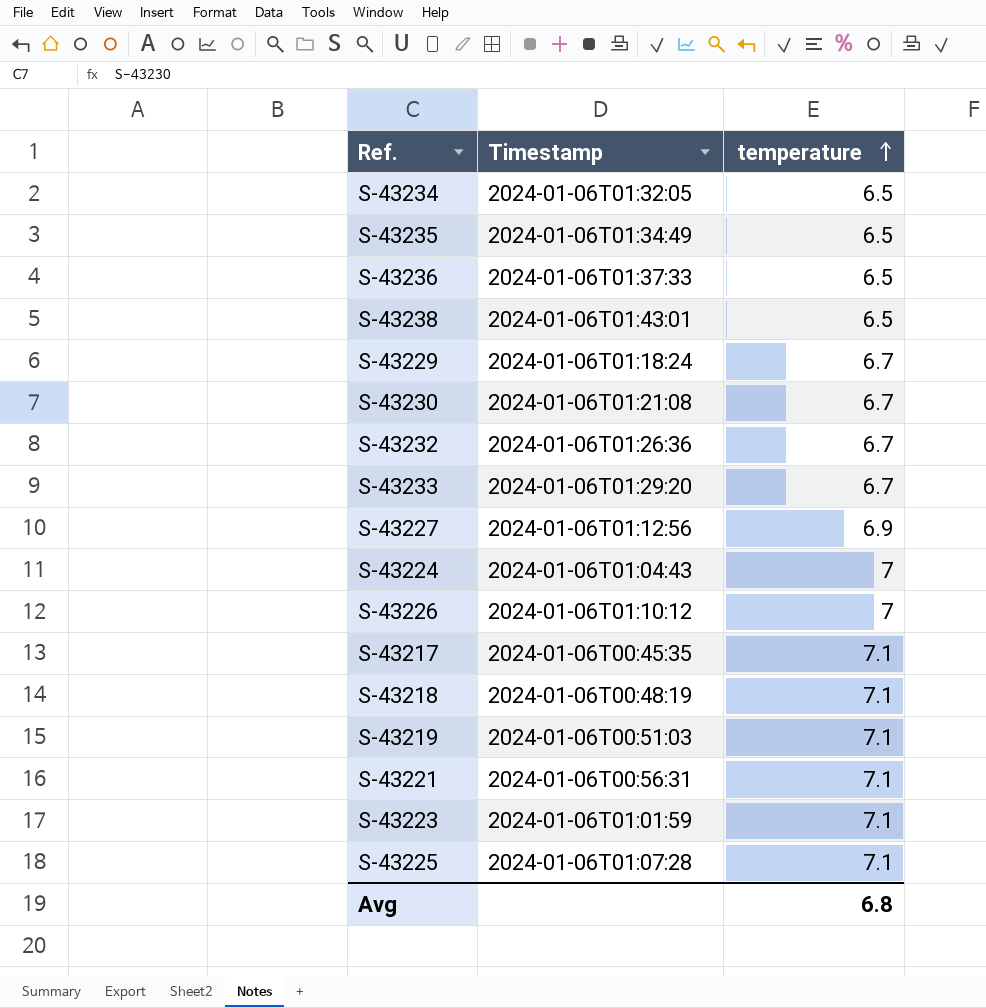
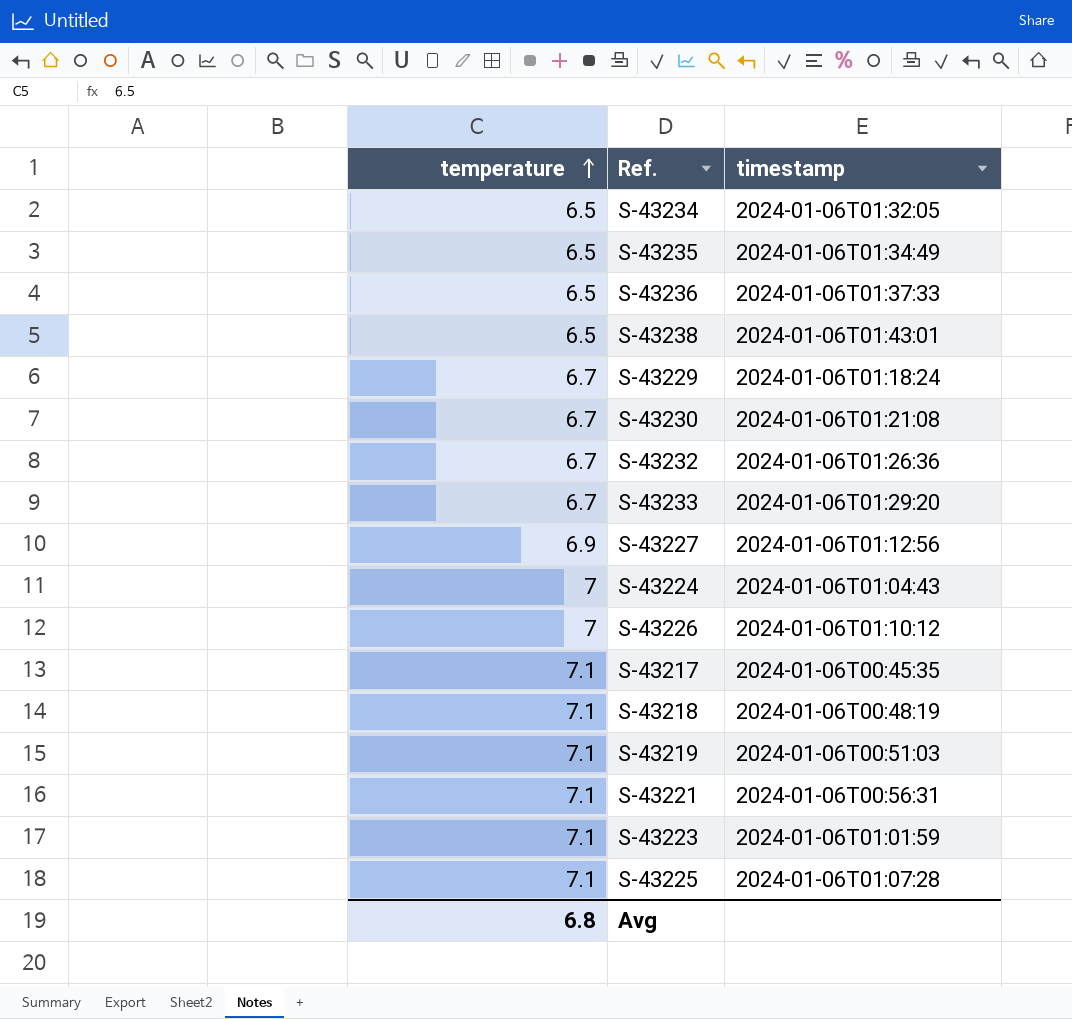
column temperature | position: 3 -> 1
column name: Timestamp -> timestamp

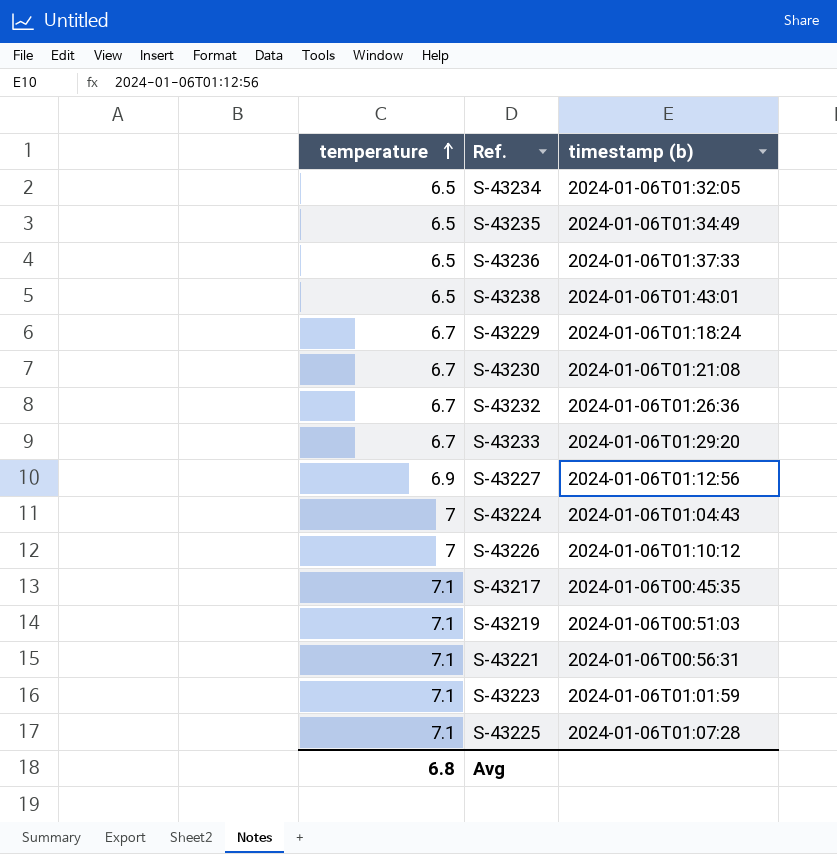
column name: timestamp -> timestamp (b)
row S-43218: 7.1 | 2024-01-06T00:48:19 -> none

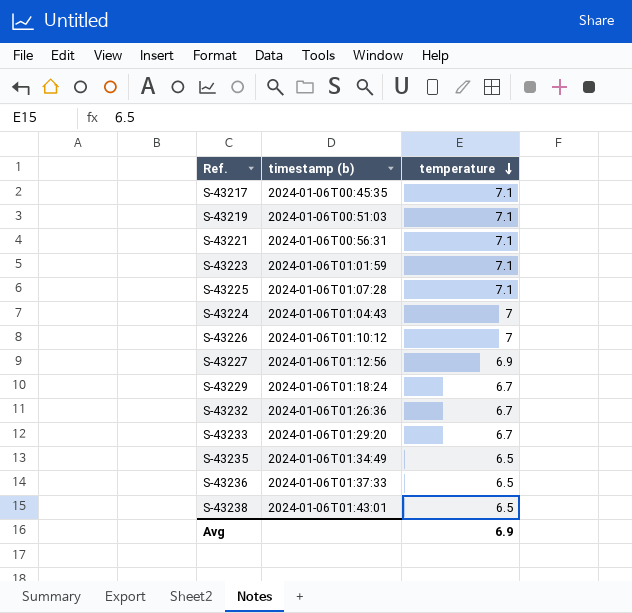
row order: temperature ascending -> temperature descending
column temperature | position: 1 -> 3
row S-43234: 6.5 | 2024-01-06T01:32:05 -> none
row S-43230: 6.7 | 2024-01-06T01:21:08 -> none
Avg | temperature: 6.8 -> 6.9

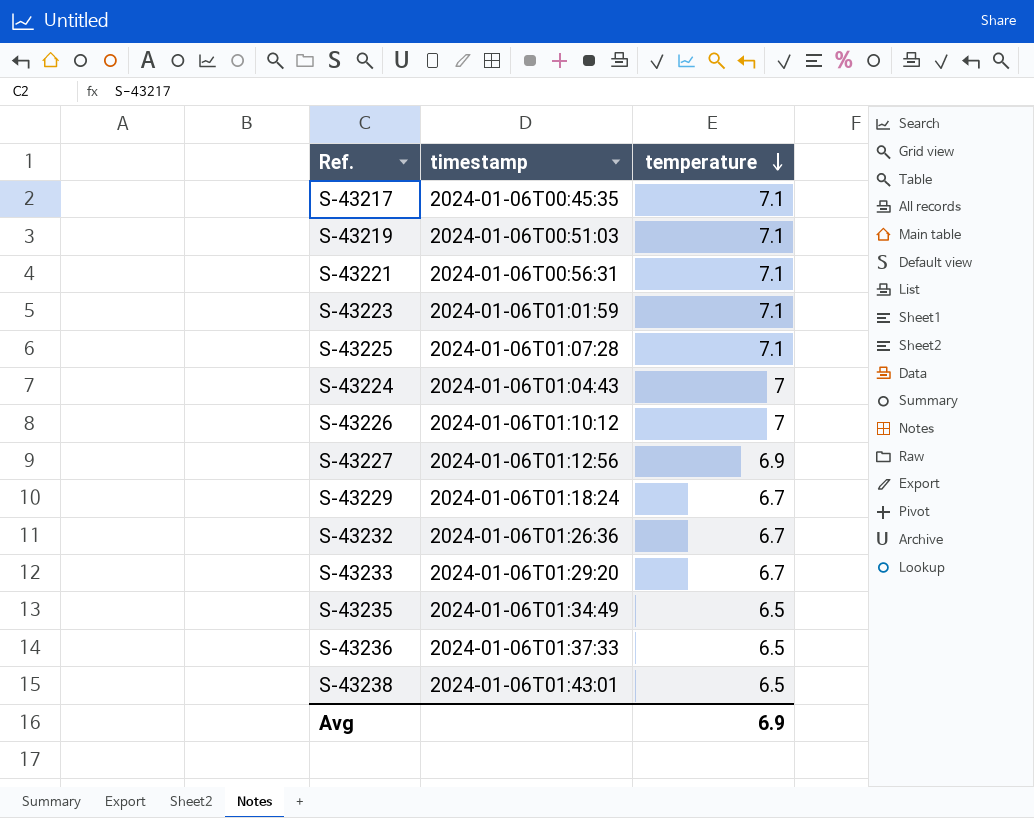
column name: timestamp (b) -> timestamp

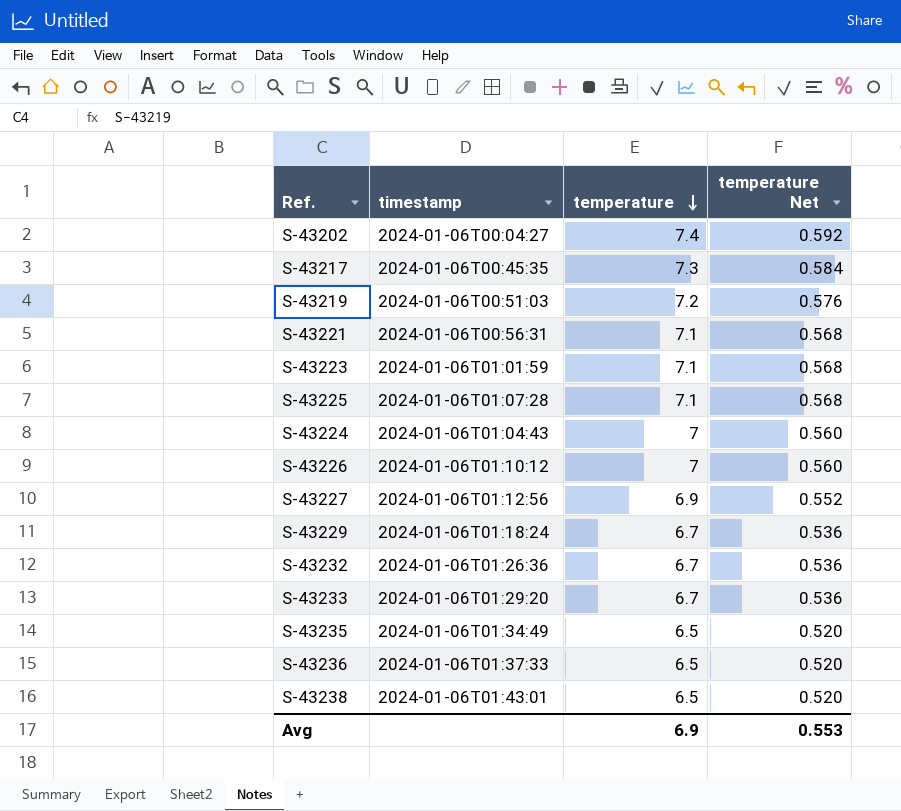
column temperature Net | formula: none -> [temperature] * 0.08
row S-43202: none -> 2024-01-06T00:04:27 | 7.4 | 0.592
S-43217 | temperature: 7.1 -> 7.3
S-43219 | temperature: 7.1 -> 7.2

